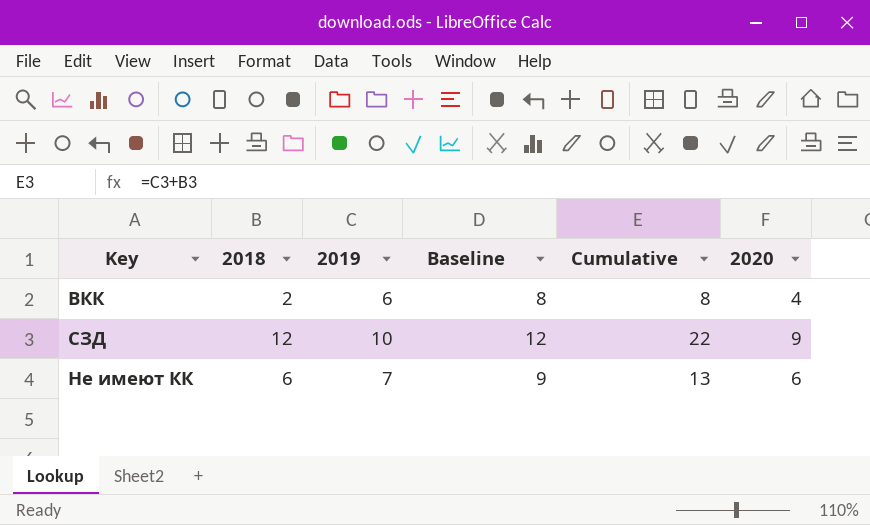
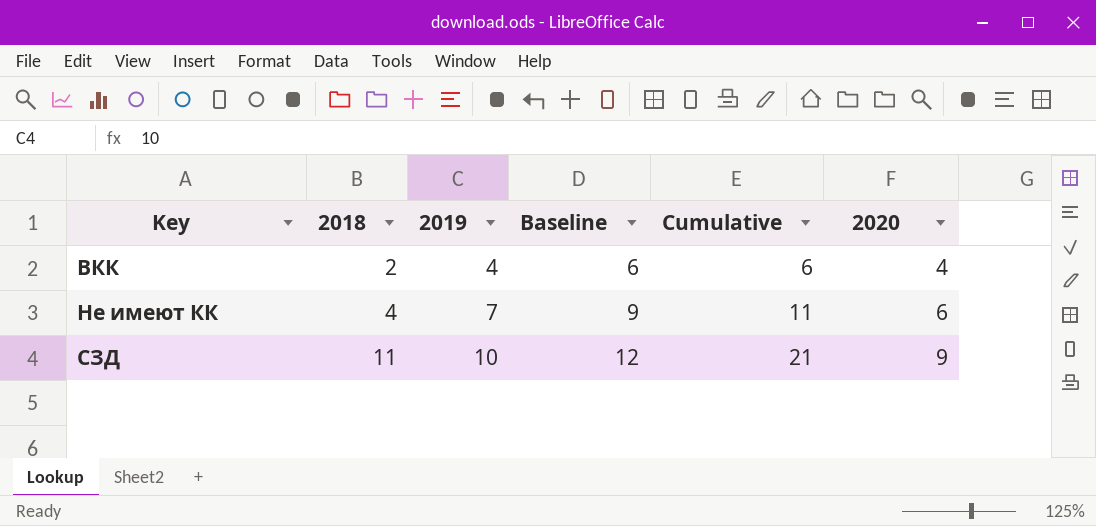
row order: none -> Key ascending
ВКК | 2019: 6 -> 4
ВКК | Baseline: 8 -> 6
ВКК | Cumulative: 8 -> 6
Не имеют КК | 2018: 6 -> 4
Не имеют КК | Cumulative: 13 -> 11
СЗД | 2018: 12 -> 11
СЗД | Cumulative: 22 -> 21

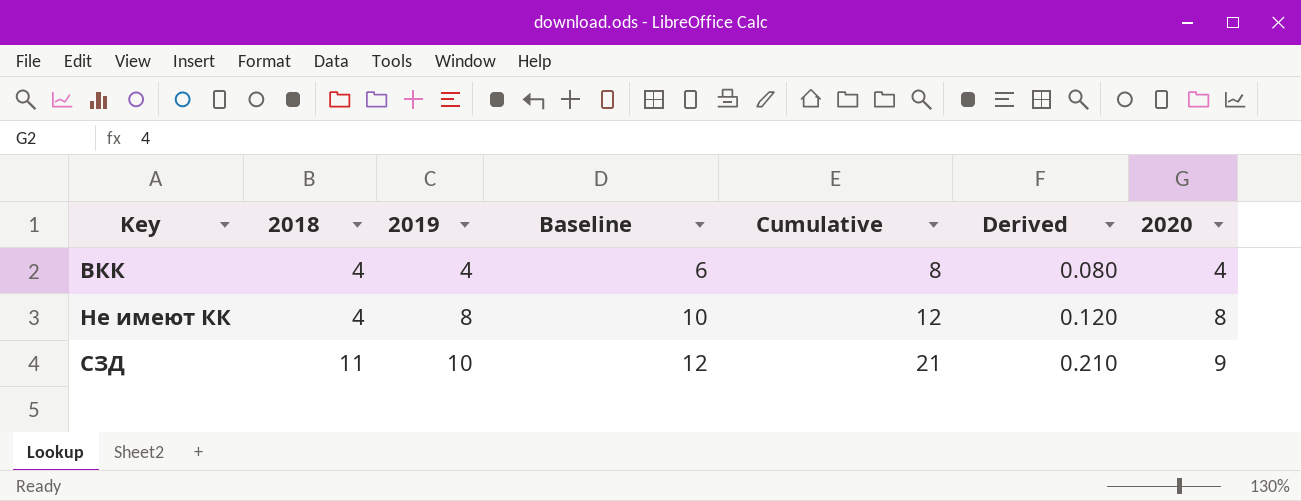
column Derived | formula: none -> [Cumulative] * 0.01
ВКК | 2018: 2 -> 4
ВКК | Cumulative: 6 -> 8
Не имеют КК | 2019: 7 -> 8
Не имеют КК | Baseline: 9 -> 10
Не имеют КК | Cumulative: 11 -> 12
Не имеют КК | 2020: 6 -> 8

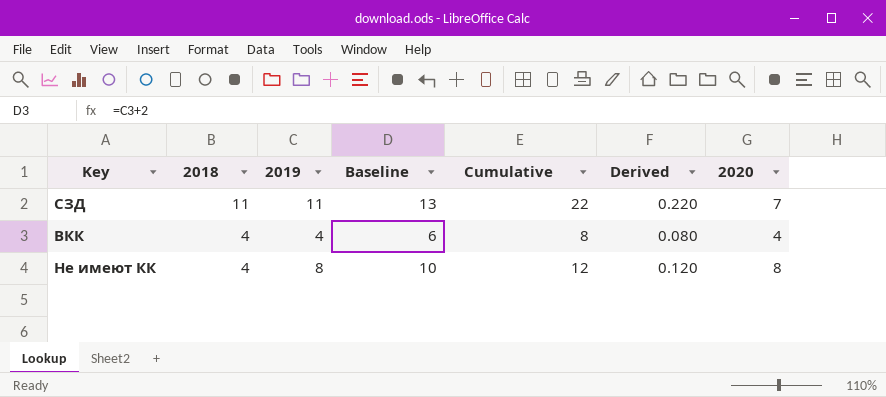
row order: Key ascending -> 2018 descending
СЗД | 2019: 10 -> 11
СЗД | Baseline: 12 -> 13
СЗД | Cumulative: 21 -> 22
СЗД | Derived: 0.210 -> 0.220
СЗД | 2020: 9 -> 7

